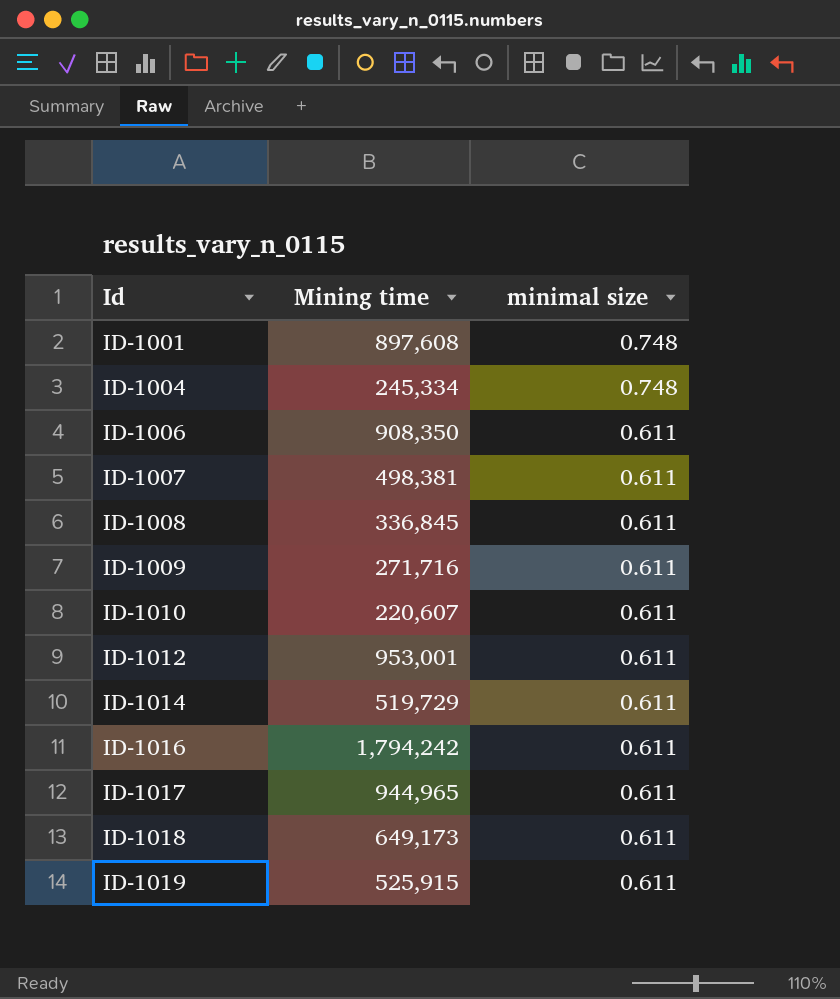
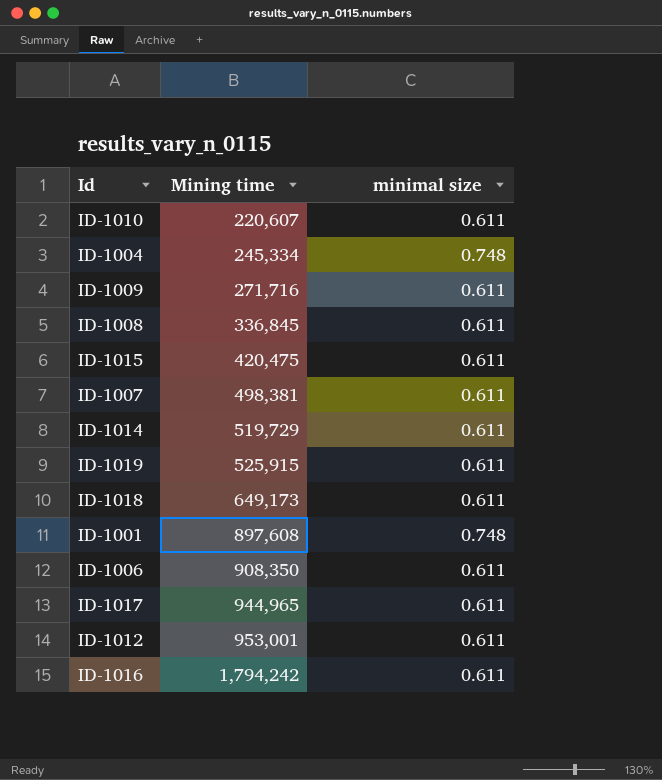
row order: Id ascending -> Mining time ascending
row ID-1015: none -> 420,475 | 0.611

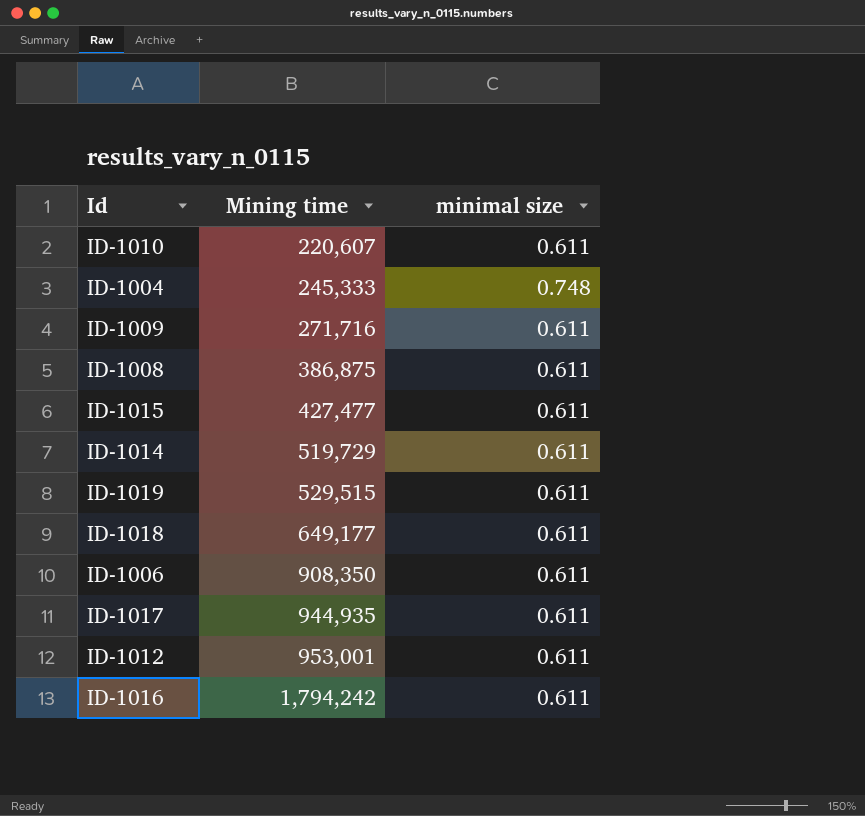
row ID-1007: 498,381 | 0.611 -> none
row ID-1001: 897,608 | 0.748 -> none
ID-1004 | Mining time: 245,334 -> 245,333
ID-1008 | Mining time: 336,845 -> 386,875
ID-1015 | Mining time: 420,475 -> 427,477
ID-1019 | Mining time: 525,915 -> 529,515
ID-1018 | Mining time: 649,173 -> 649,177
ID-1017 | Mining time: 944,965 -> 944,935

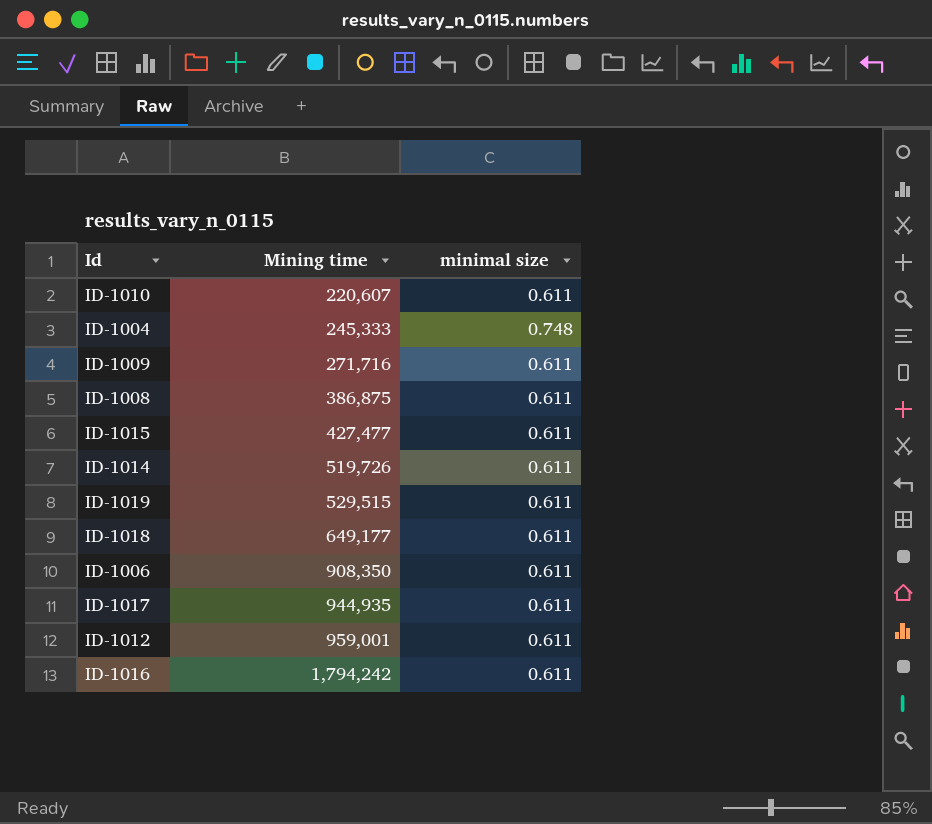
ID-1014 | Mining time: 519,729 -> 519,726
ID-1012 | Mining time: 953,001 -> 959,001

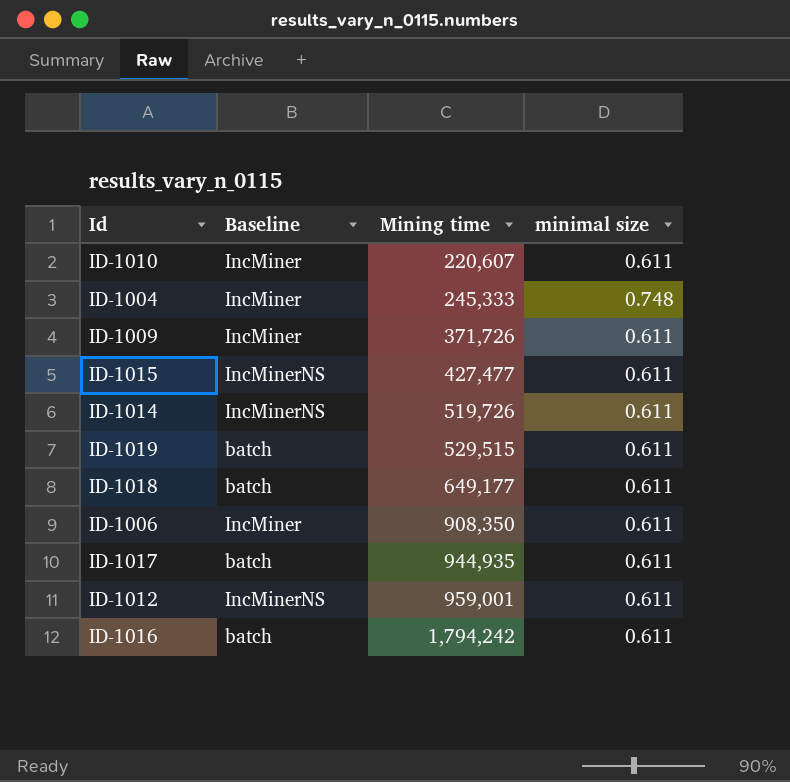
column Baseline | position: none -> 2
row ID-1008: 386,875 | 0.611 -> none
ID-1009 | Mining time: 271,716 -> 371,726

